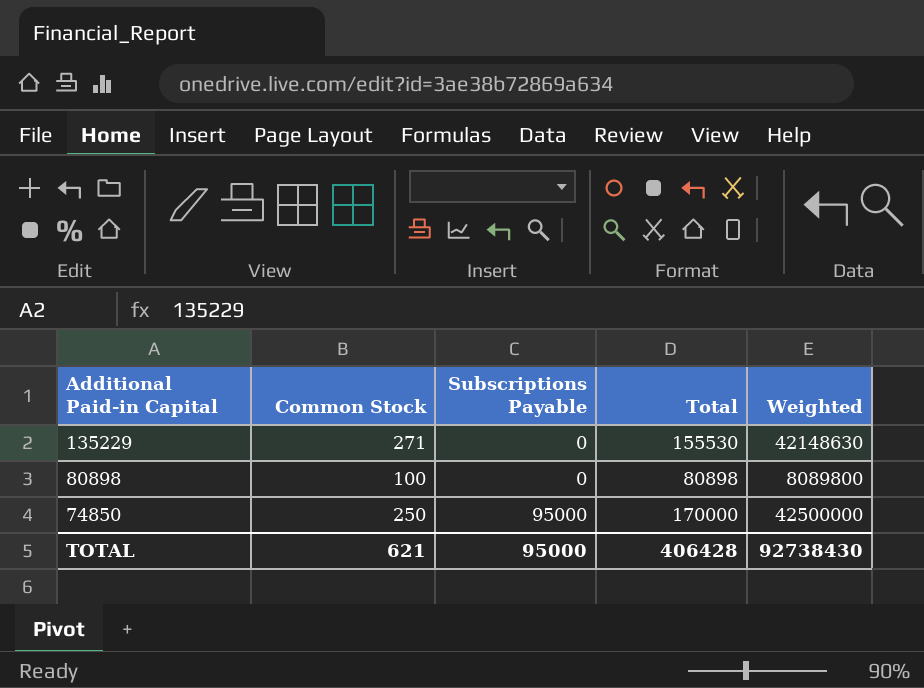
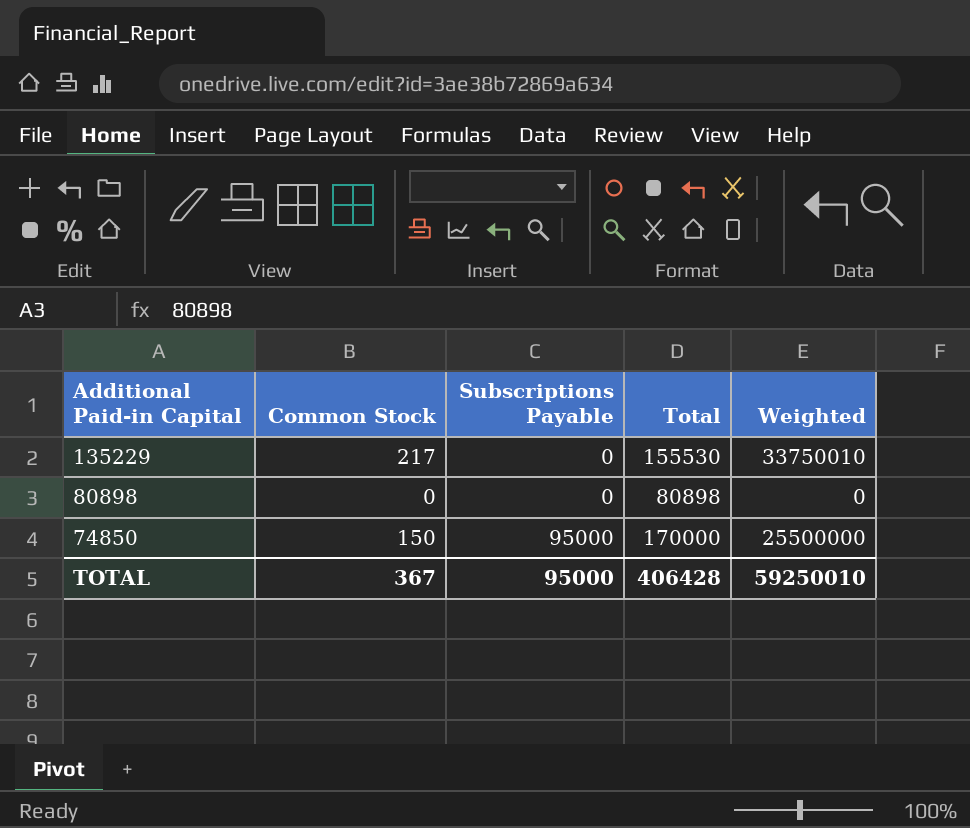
135229 | Common Stock: 271 -> 217
135229 | Weighted: 42148630 -> 33750010
80898 | Common Stock: 100 -> 0
80898 | Weighted: 8089800 -> 0
74850 | Common Stock: 250 -> 150
74850 | Weighted: 42500000 -> 25500000
TOTAL | Common Stock: 621 -> 367
TOTAL | Weighted: 92738430 -> 59250010

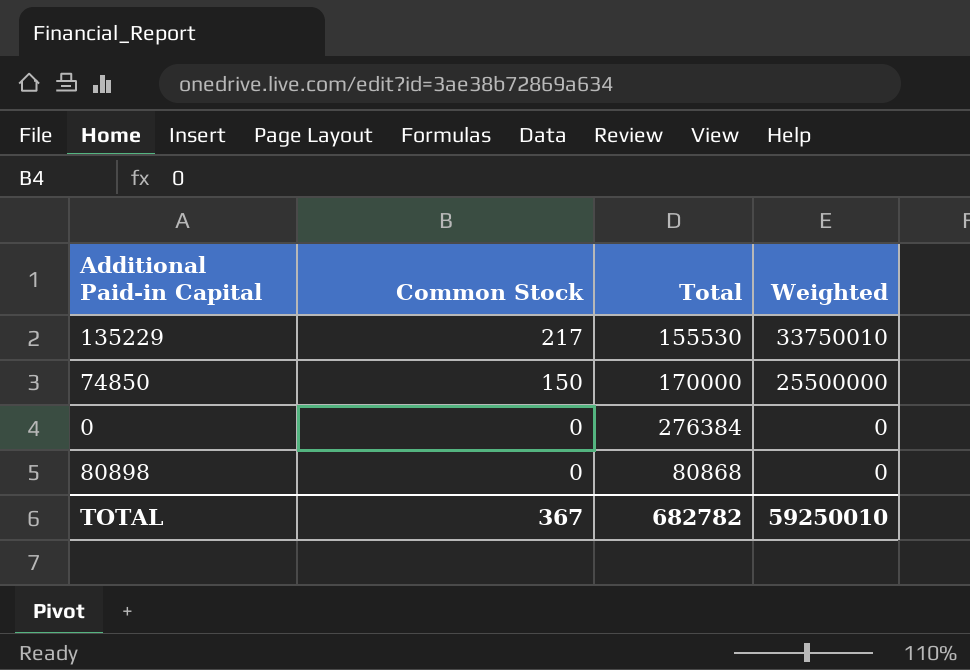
row order: Additional Paid-in Capital descending -> Common Stock descending
column Subscriptions Payable | position: 3 -> none
row 0: none -> 0 | 276384 | 0
80898 | Total: 80898 -> 80868
TOTAL | Total: 406428 -> 682782

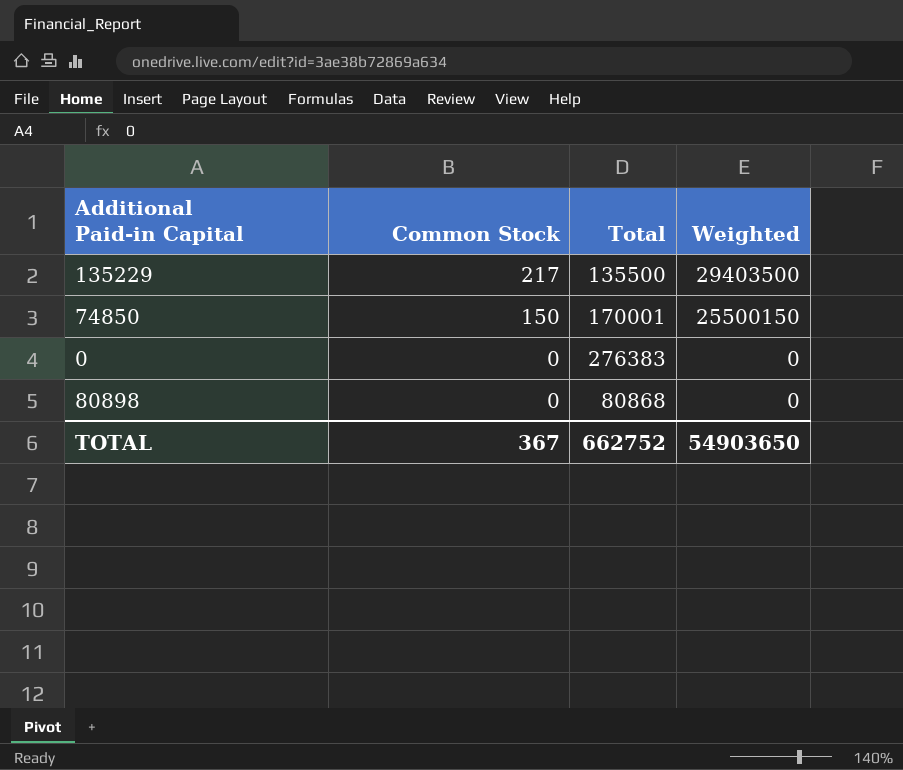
135229 | Total: 155530 -> 135500
135229 | Weighted: 33750010 -> 29403500
74850 | Total: 170000 -> 170001
74850 | Weighted: 25500000 -> 25500150
0 | Total: 276384 -> 276383
TOTAL | Total: 682782 -> 662752
TOTAL | Weighted: 59250010 -> 54903650

